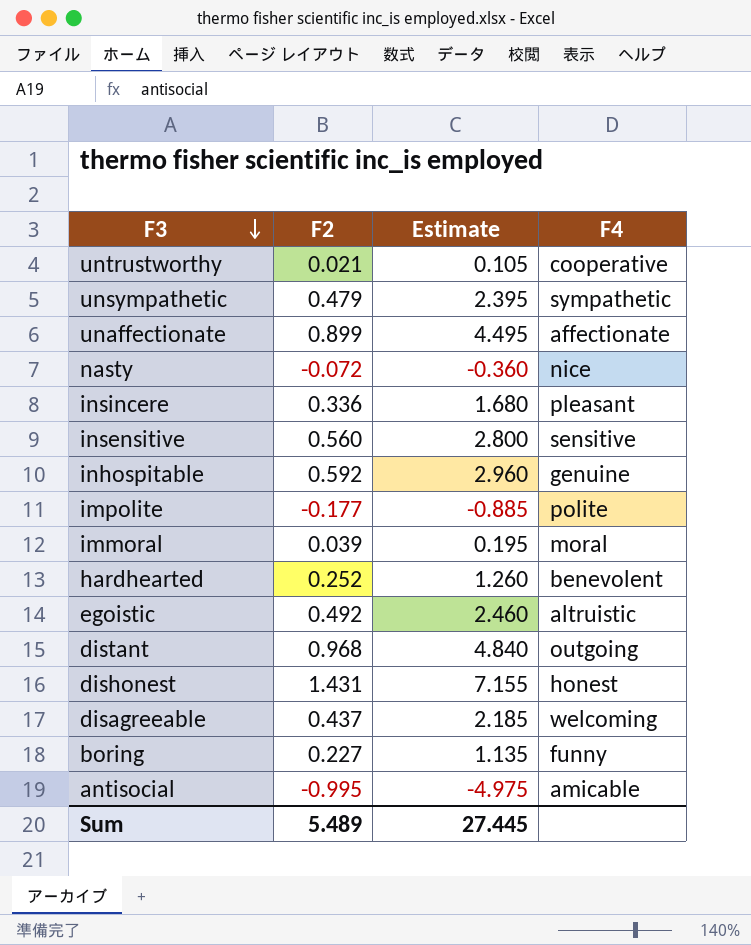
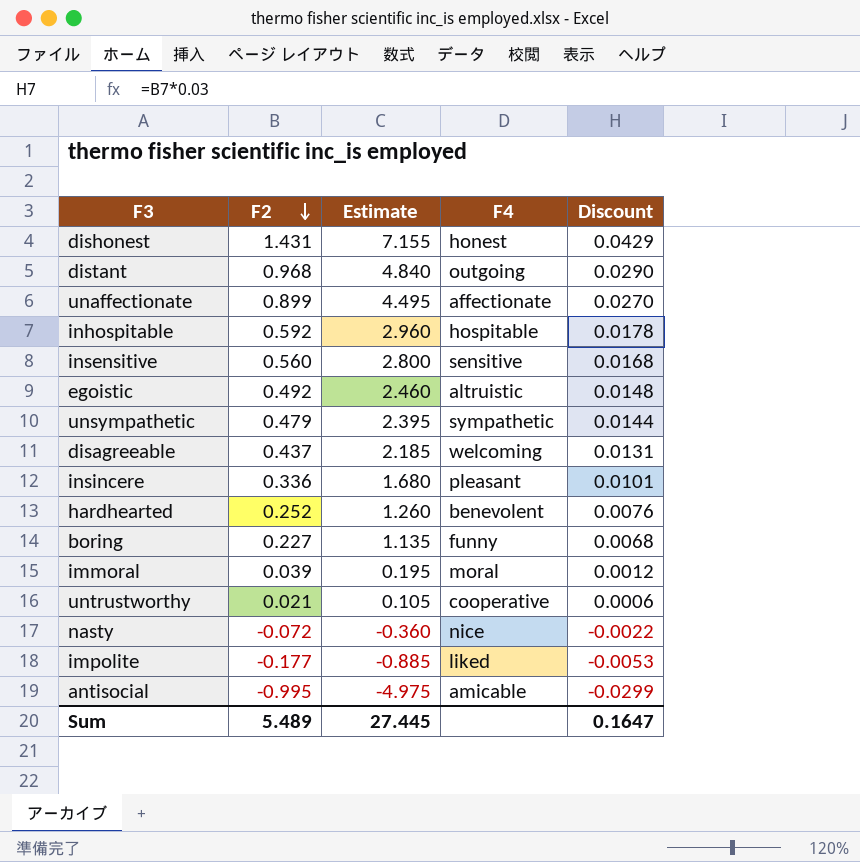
row order: F3 descending -> F2 descending
column Discount | formula: none -> [F2] * 0.03
inhospitable | F4: genuine -> hospitable
impolite | F4: polite -> liked

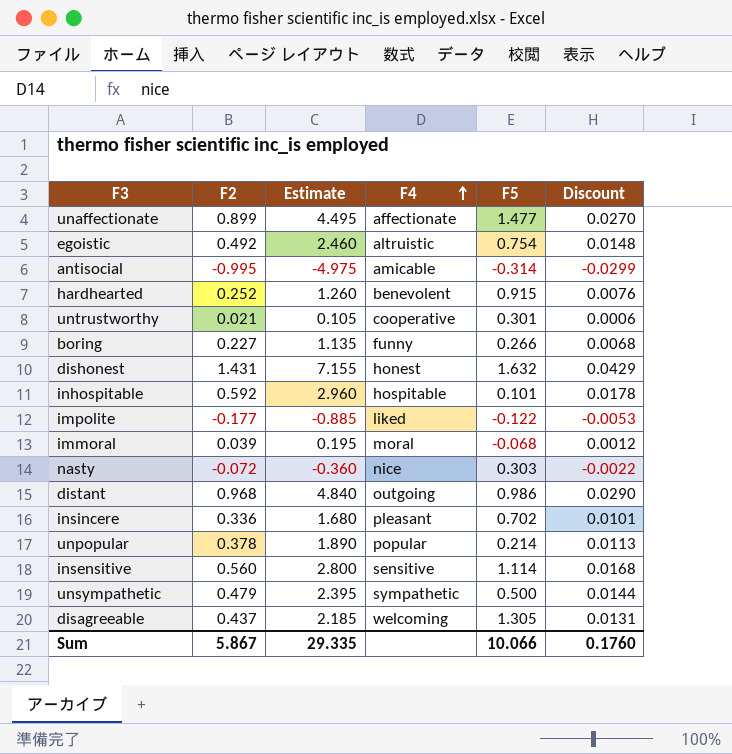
row order: F2 descending -> F4 ascending
column F5 | position: none -> 5
row unpopular: none -> 0.378 | 1.890 | popular | 0.214 | 0.0113
Sum | F2: 5.489 -> 5.867
Sum | Estimate: 27.445 -> 29.335
Sum | Discount: 0.1647 -> 0.1760

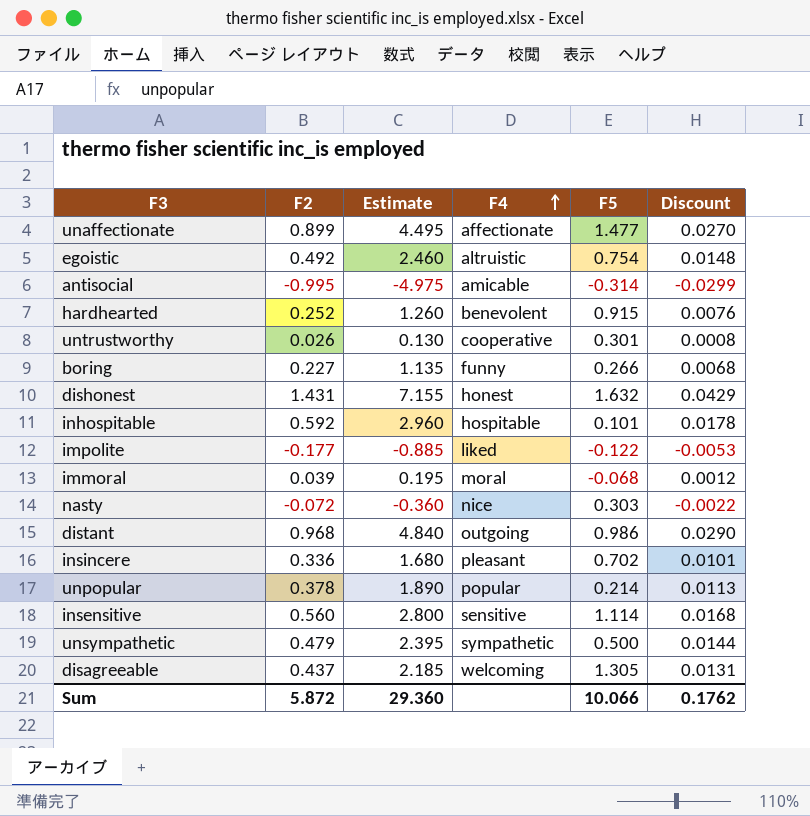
untrustworthy | F2: 0.021 -> 0.026
untrustworthy | Estimate: 0.105 -> 0.130
untrustworthy | Discount: 0.0006 -> 0.0008
Sum | F2: 5.867 -> 5.872
Sum | Estimate: 29.335 -> 29.360
Sum | Discount: 0.1760 -> 0.1762

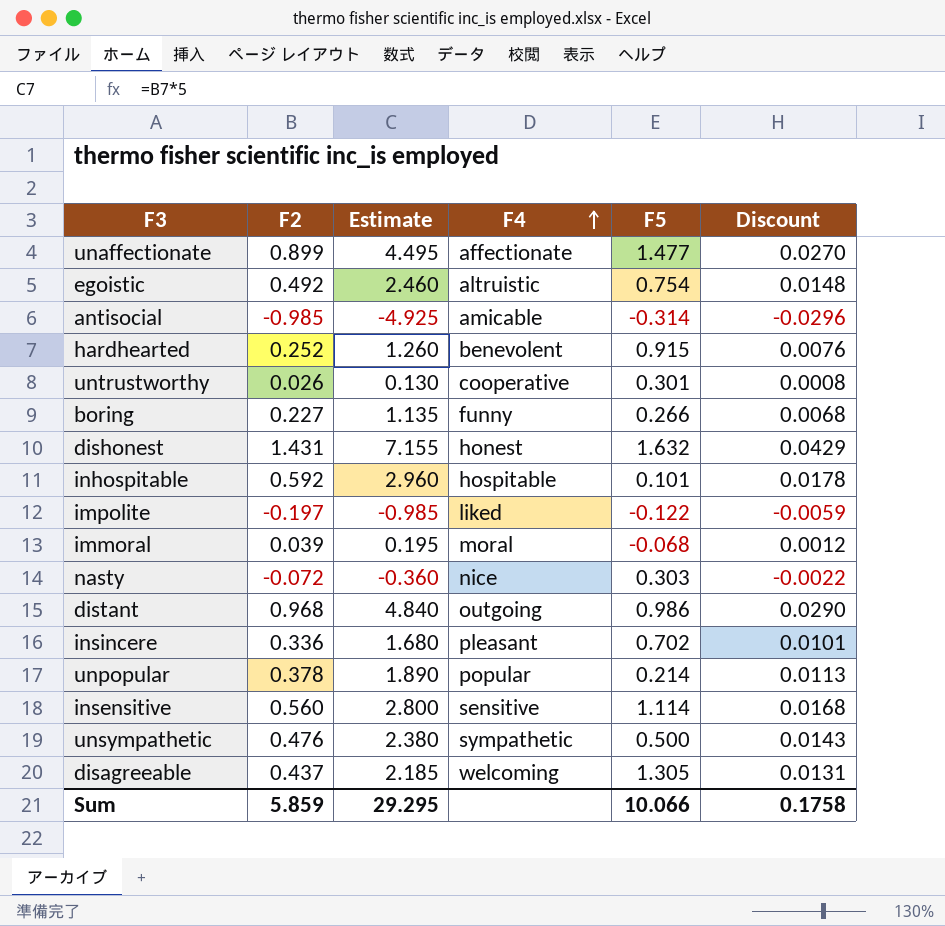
antisocial | F2: -0.995 -> -0.985
antisocial | Estimate: -4.975 -> -4.925
antisocial | Discount: -0.0299 -> -0.0296
impolite | F2: -0.177 -> -0.197
impolite | Estimate: -0.885 -> -0.985
impolite | Discount: -0.0053 -> -0.0059
unsympathetic | F2: 0.479 -> 0.476
unsympathetic | Estimate: 2.395 -> 2.380
unsympathetic | Discount: 0.0144 -> 0.0143
Sum | F2: 5.872 -> 5.859
Sum | Estimate: 29.360 -> 29.295
Sum | Discount: 0.1762 -> 0.1758

